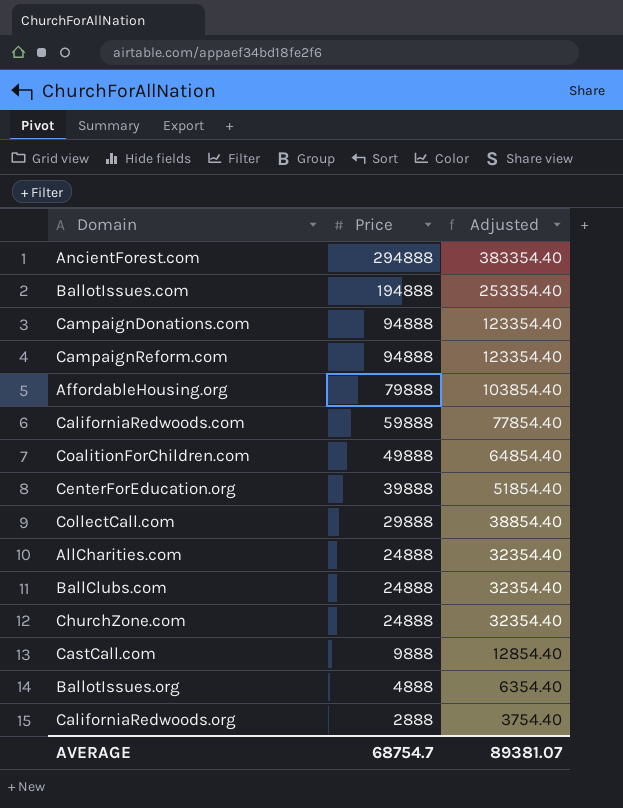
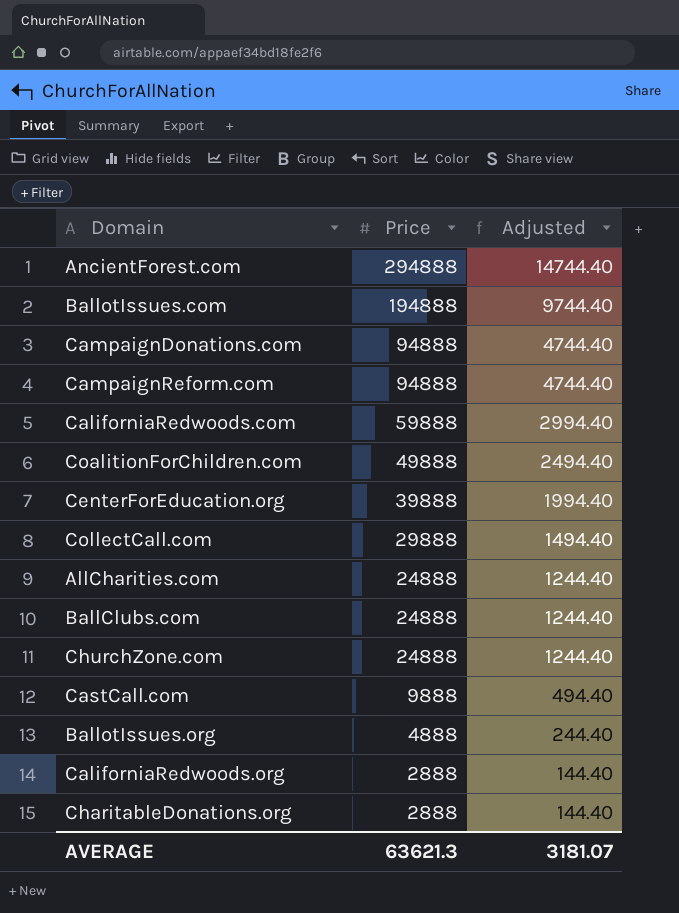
column Adjusted | formula: [Price] * 1.3 -> [Price] * 0.05
row AffordableHousing.org: 79888 | 103854.40 -> none
row CharitableDonations.org: none -> 2888 | 144.40
AVERAGE | Price: 68754.7 -> 63621.3
AVERAGE | Adjusted: 89381.07 -> 3181.07

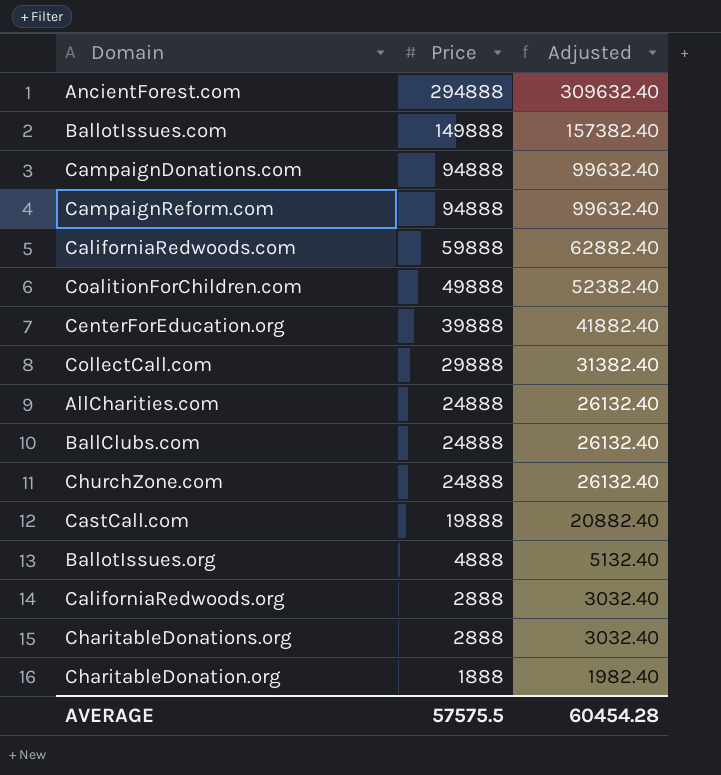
column Adjusted | formula: [Price] * 0.05 -> [Price] * 1.05
BallotIssues.com | Price: 194888 -> 149888
CastCall.com | Price: 9888 -> 19888
row CharitableDonation.org: none -> 1888 | 1982.40
AVERAGE | Price: 63621.3 -> 57575.5
AVERAGE | Adjusted: 3181.07 -> 60454.28

